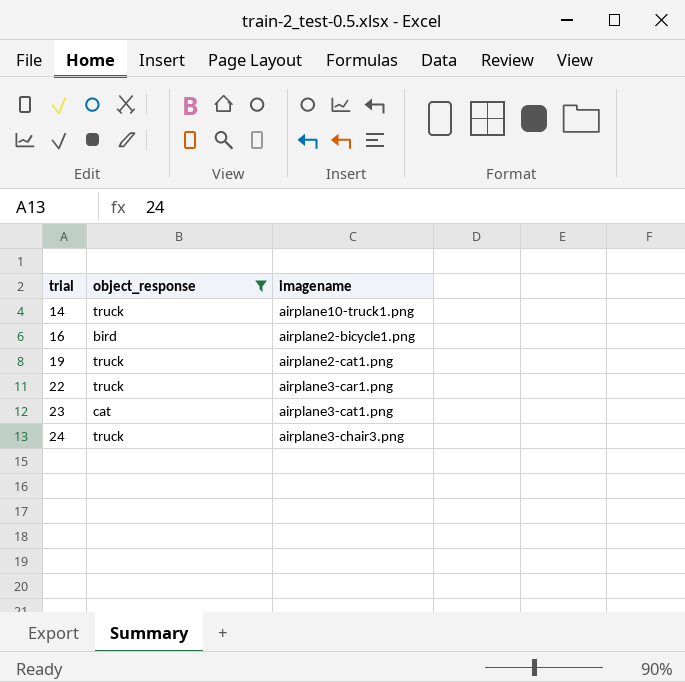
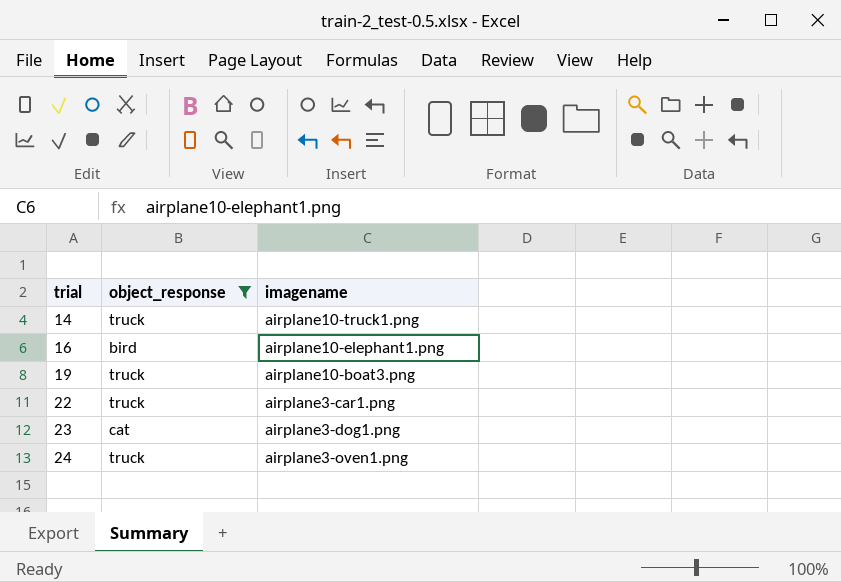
16 | imagename: airplane2-bicycle1.png -> airplane10-elephant1.png
19 | imagename: airplane2-cat1.png -> airplane10-boat3.png
23 | imagename: airplane3-cat1.png -> airplane3-dog1.png
24 | imagename: airplane3-chair3.png -> airplane3-oven1.png

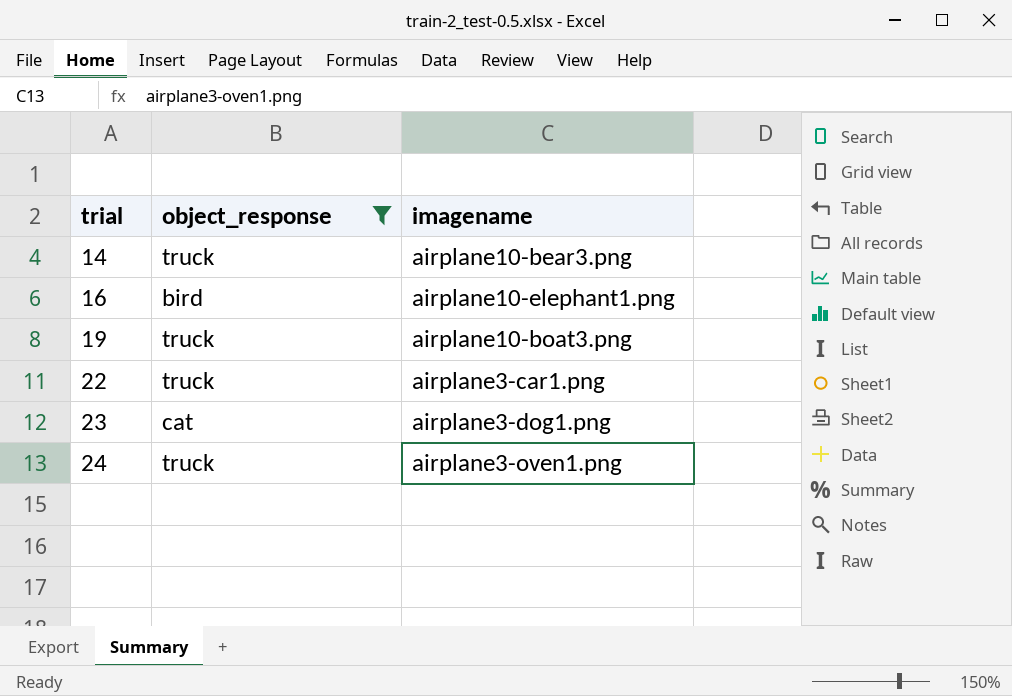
14 | imagename: airplane10-truck1.png -> airplane10-bear3.png

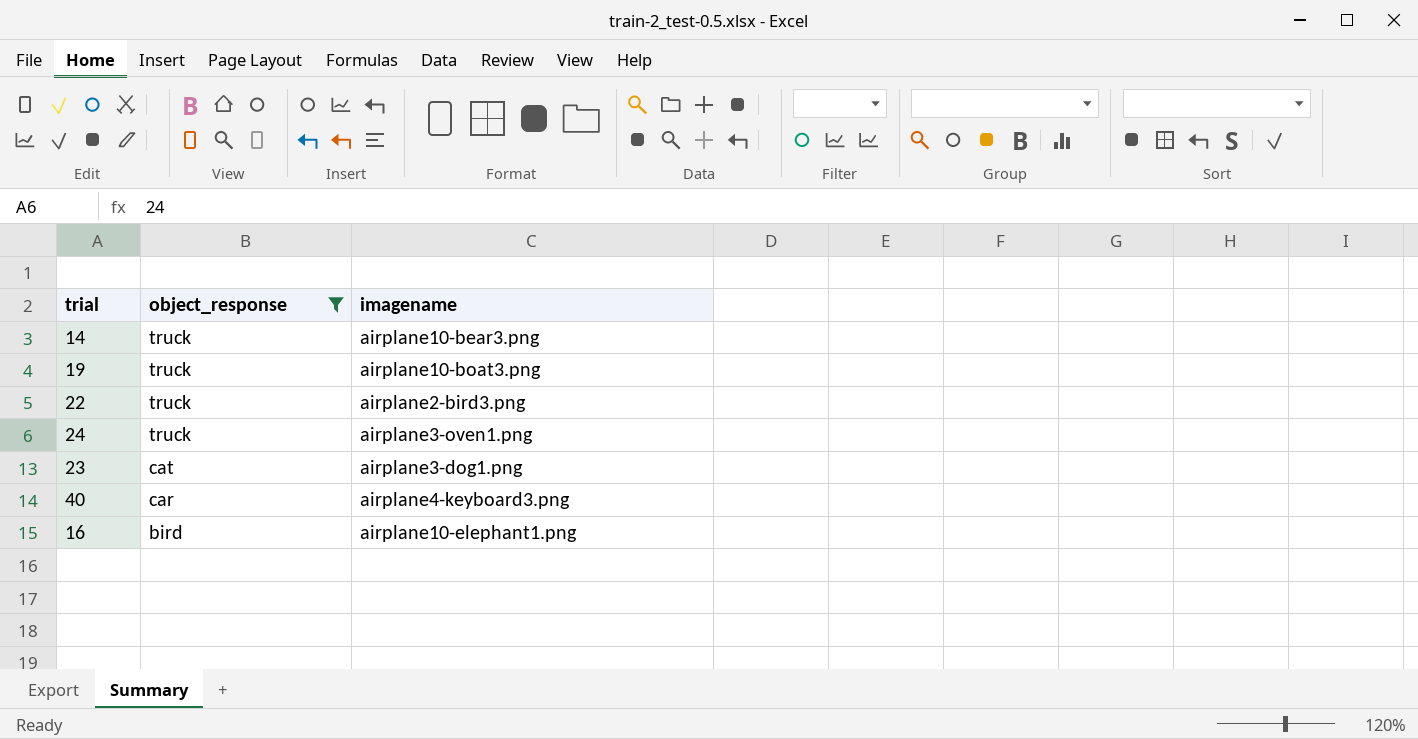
row order: trial ascending -> object_response descending
22 | imagename: airplane3-car1.png -> airplane2-bird3.png
row 40: none -> car | airplane4-keyboard3.png

